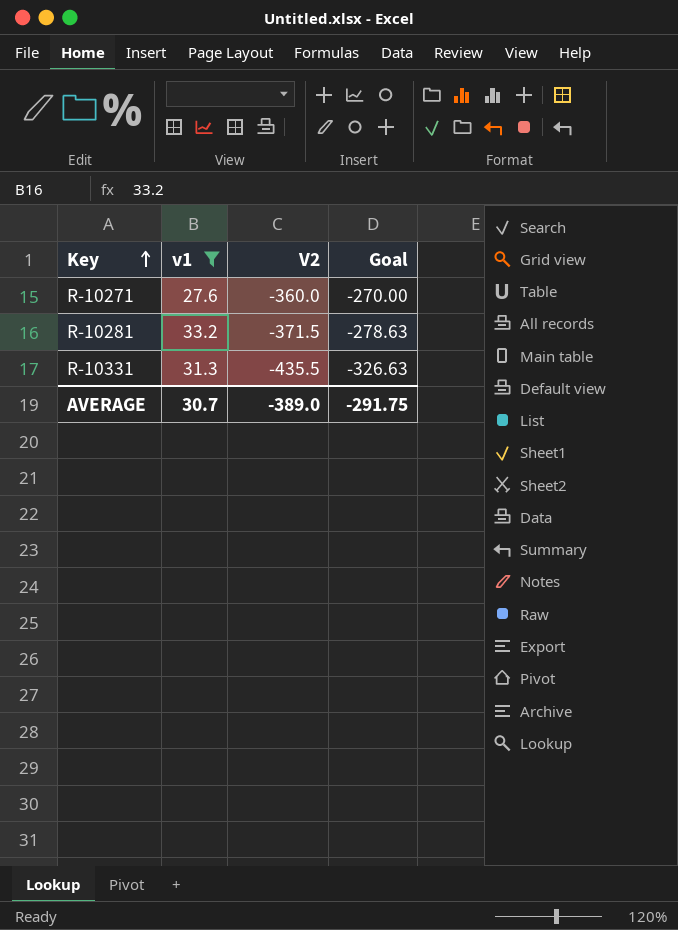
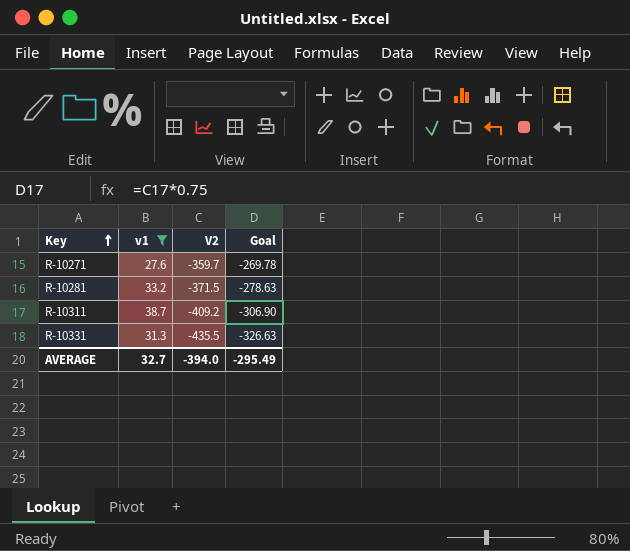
R-10271 | V2: -360.0 -> -359.7
R-10271 | Goal: -270.00 -> -269.78
row R-10311: none -> 38.7 | -409.2 | -306.90
AVERAGE | v1: 30.7 -> 32.7
AVERAGE | V2: -389.0 -> -394.0
AVERAGE | Goal: -291.75 -> -295.49

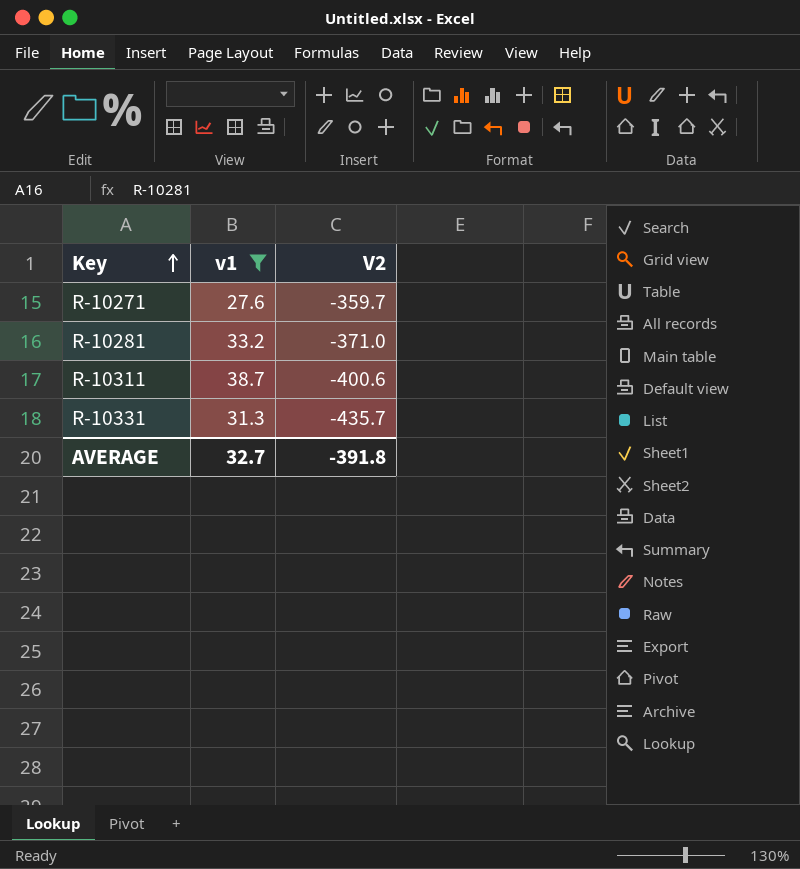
column Goal | formula: [V2] * 0.75 -> none
R-10281 | V2: -371.5 -> -371.0
R-10311 | V2: -409.2 -> -400.6
R-10331 | V2: -435.5 -> -435.7
AVERAGE | V2: -394.0 -> -391.8

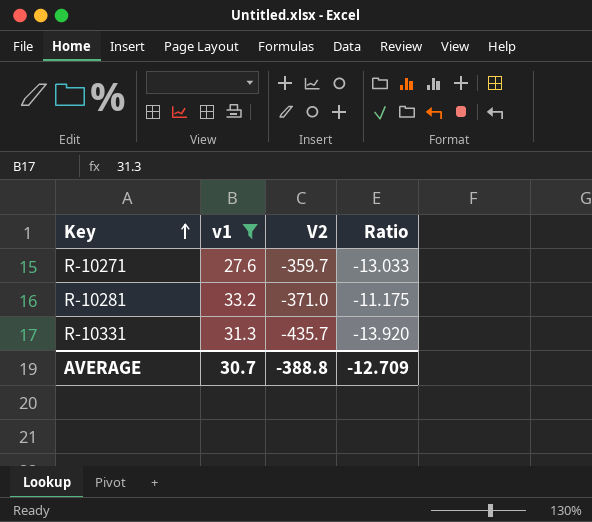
column Ratio | formula: none -> [V2] / [v1]
row R-10311: 38.7 | -400.6 -> none
AVERAGE | v1: 32.7 -> 30.7
AVERAGE | V2: -391.8 -> -388.8

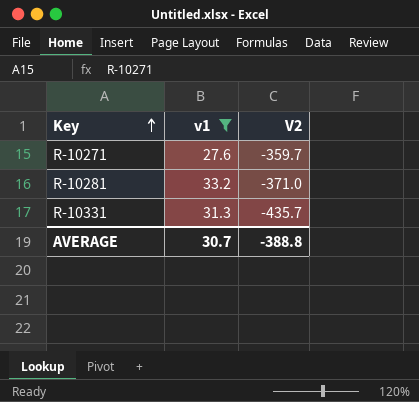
column Ratio | formula: [V2] / [v1] -> none

